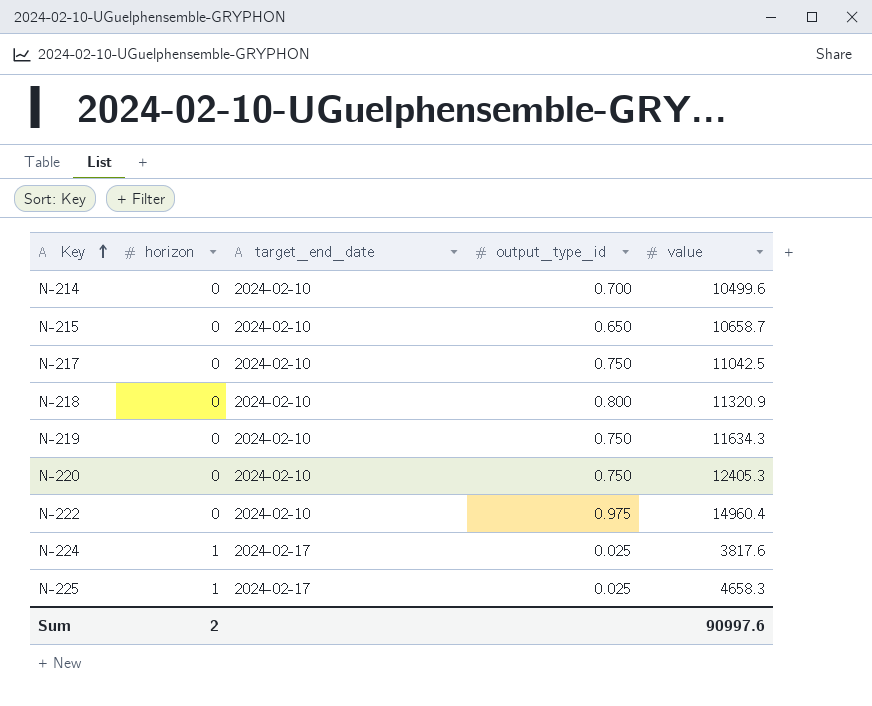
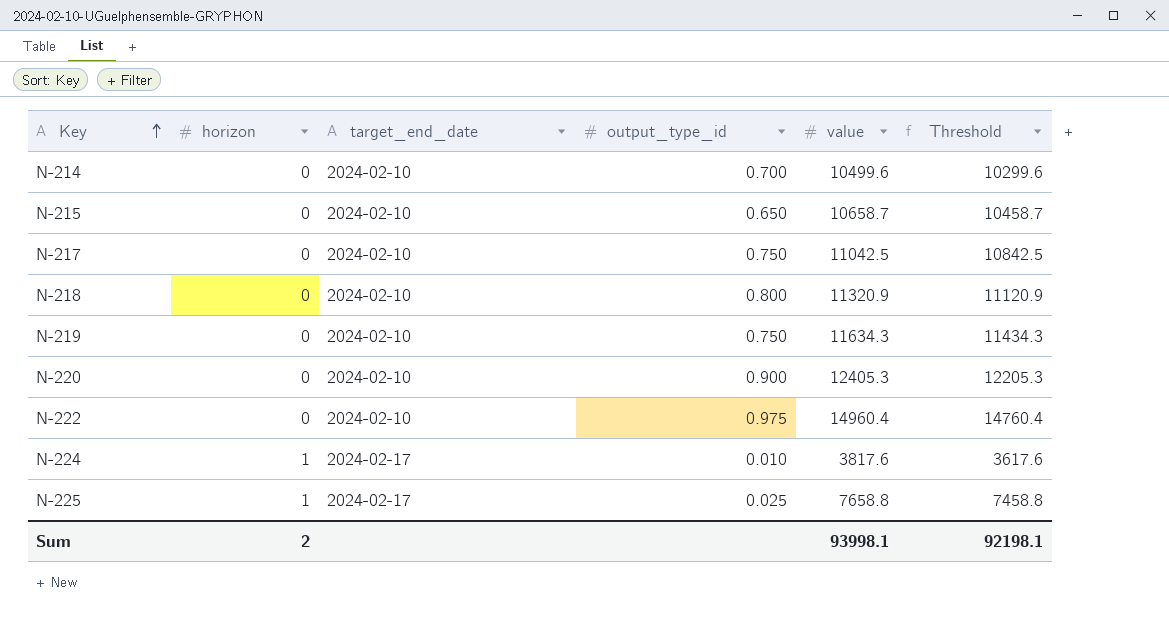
column Threshold | formula: none -> [value] - 200
N-220 | output_type_id: 0.750 -> 0.900
N-224 | output_type_id: 0.025 -> 0.010
N-225 | value: 4658.3 -> 7658.8
Sum | value: 90997.6 -> 93998.1

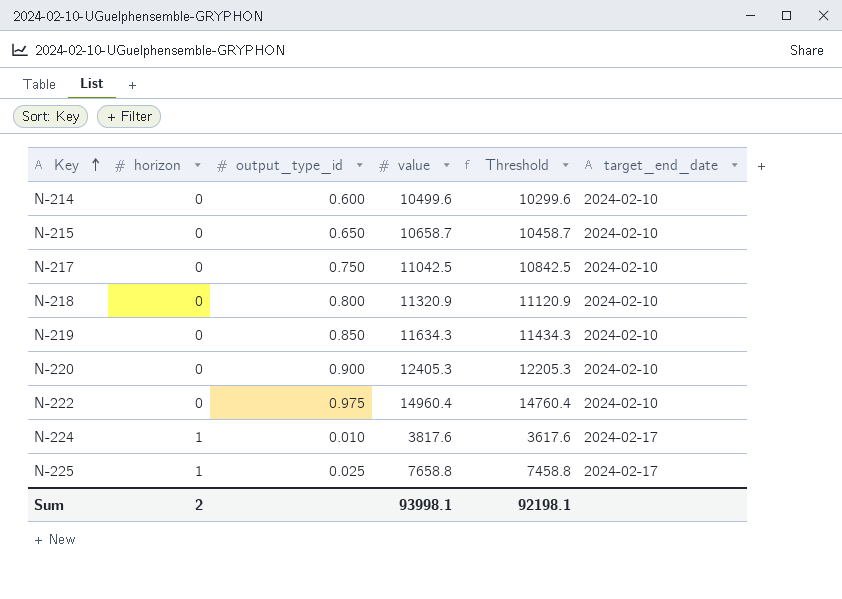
column target_end_date | position: 3 -> 6
N-214 | output_type_id: 0.700 -> 0.600
N-219 | output_type_id: 0.750 -> 0.850

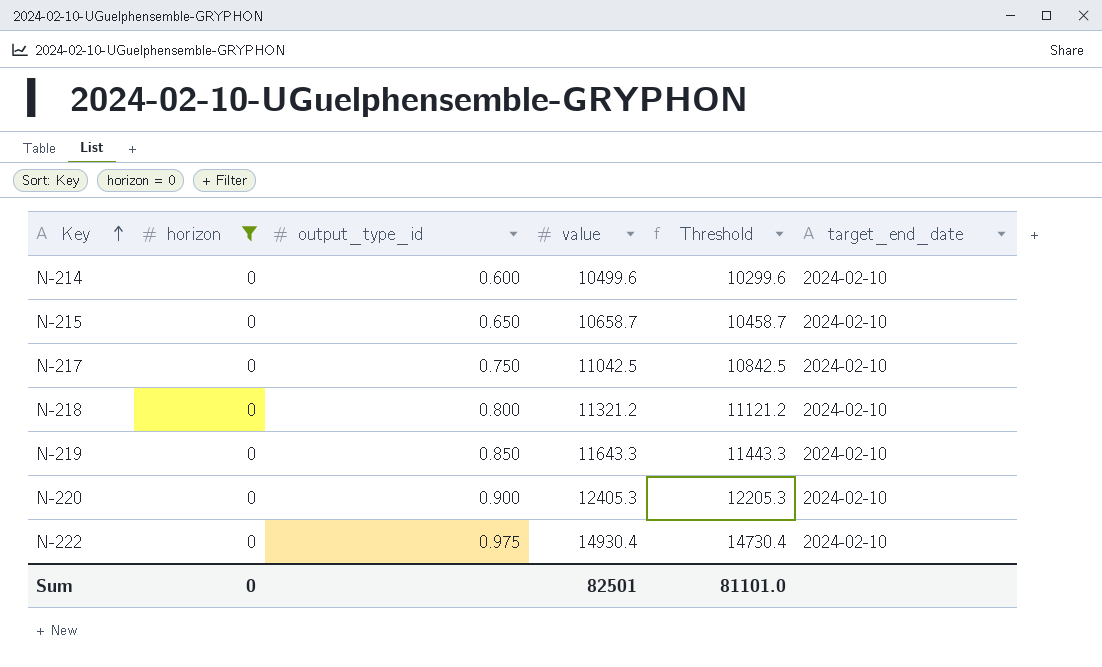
filter: none -> horizon = 0
N-218 | value: 11320.9 -> 11321.2
N-218 | Threshold: 11120.9 -> 11121.2
N-219 | value: 11634.3 -> 11643.3
N-219 | Threshold: 11434.3 -> 11443.3
N-222 | value: 14960.4 -> 14930.4
N-222 | Threshold: 14760.4 -> 14730.4
Sum | horizon: 2 -> 0
Sum | value: 93998.1 -> 82501
Sum | Threshold: 92198.1 -> 81101.0

